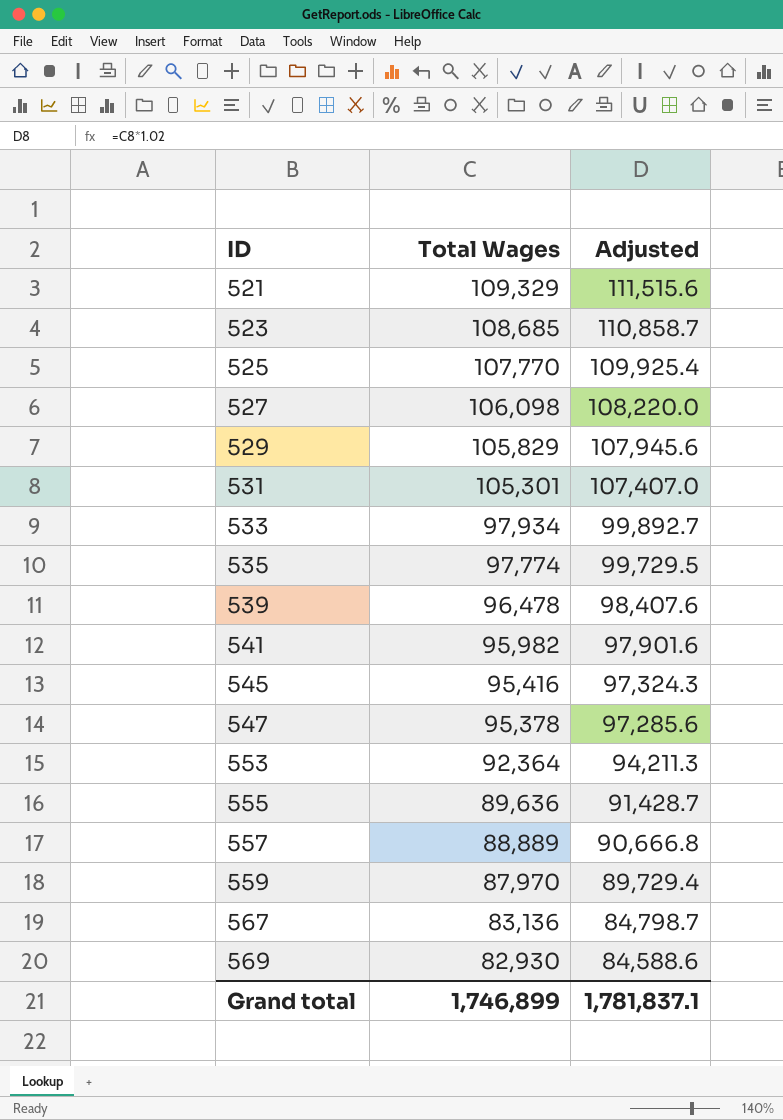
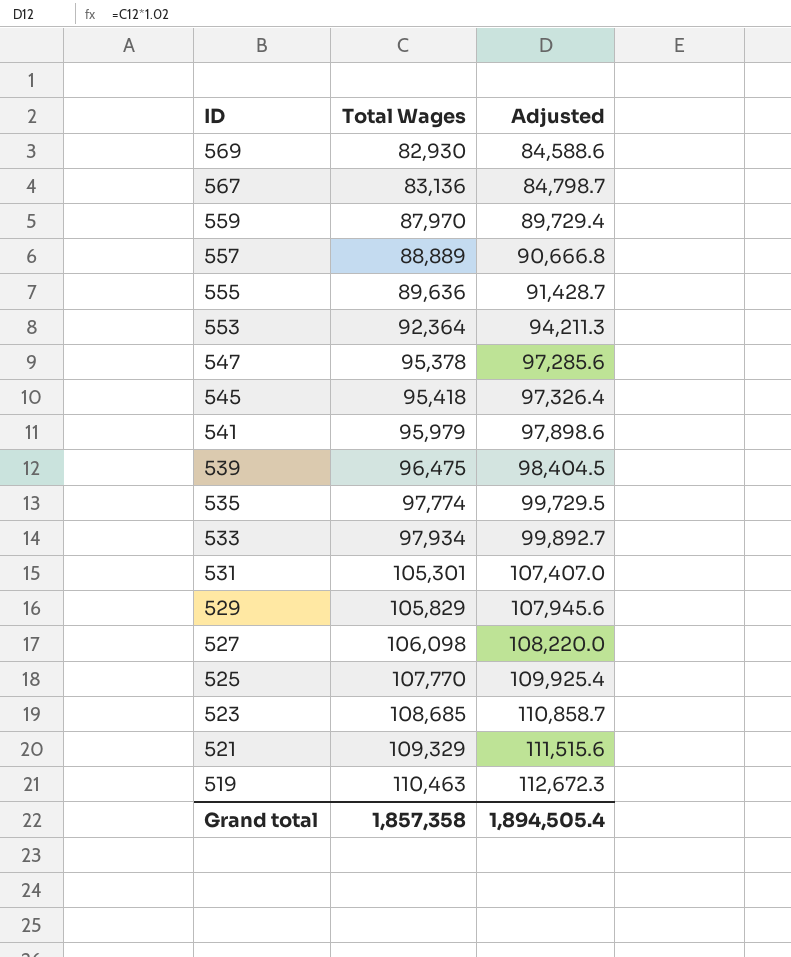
row order: ID ascending -> ID descending
545 | Total Wages: 95,416 -> 95,418
545 | Adjusted: 97,324.3 -> 97,326.4
541 | Total Wages: 95,982 -> 95,979
541 | Adjusted: 97,901.6 -> 97,898.6
539 | Total Wages: 96,478 -> 96,475
539 | Adjusted: 98,407.6 -> 98,404.5
row 519: none -> 110,463 | 112,672.3
Grand total | Total Wages: 1,746,899 -> 1,857,358
Grand total | Adjusted: 1,781,837.1 -> 1,894,505.4

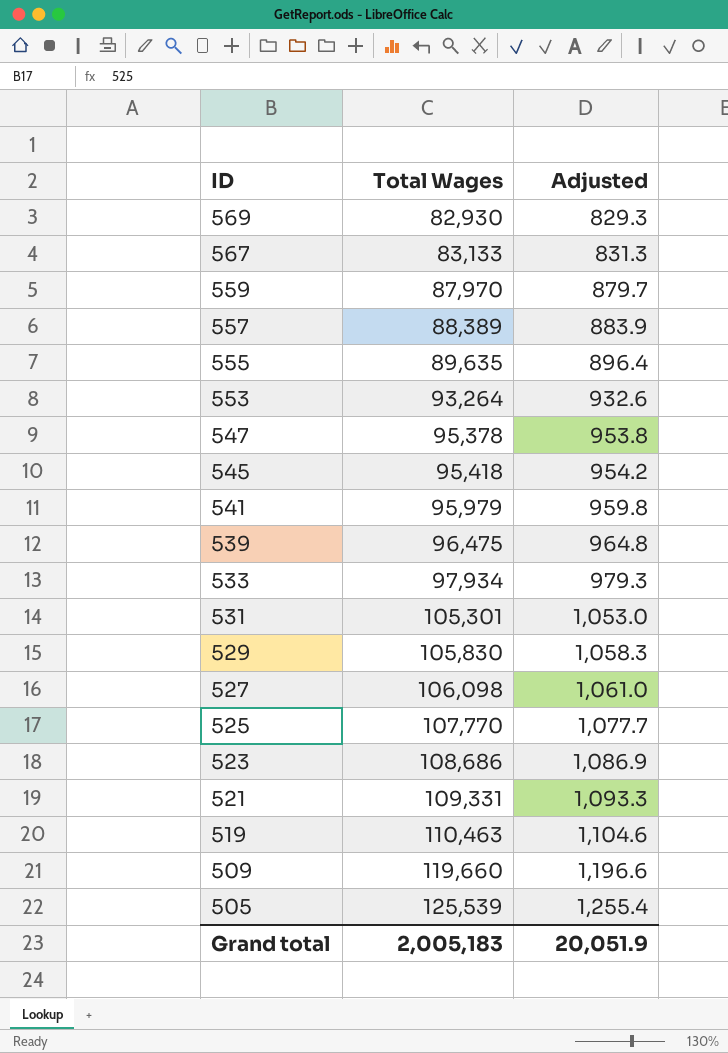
column Adjusted | formula: [Total Wages] * 1.02 -> [Total Wages] * 0.01
row 535: 97,774 | 99,729.5 -> none
567 | Total Wages: 83,136 -> 83,133
557 | Total Wages: 88,889 -> 88,389
555 | Total Wages: 89,636 -> 89,635
553 | Total Wages: 92,364 -> 93,264
529 | Total Wages: 105,829 -> 105,830
523 | Total Wages: 108,685 -> 108,686
521 | Total Wages: 109,329 -> 109,331
row 509: none -> 119,660 | 1,196.6
row 505: none -> 125,539 | 1,255.4
Grand total | Total Wages: 1,857,358 -> 2,005,183
Grand total | Adjusted: 1,894,505.4 -> 20,051.9

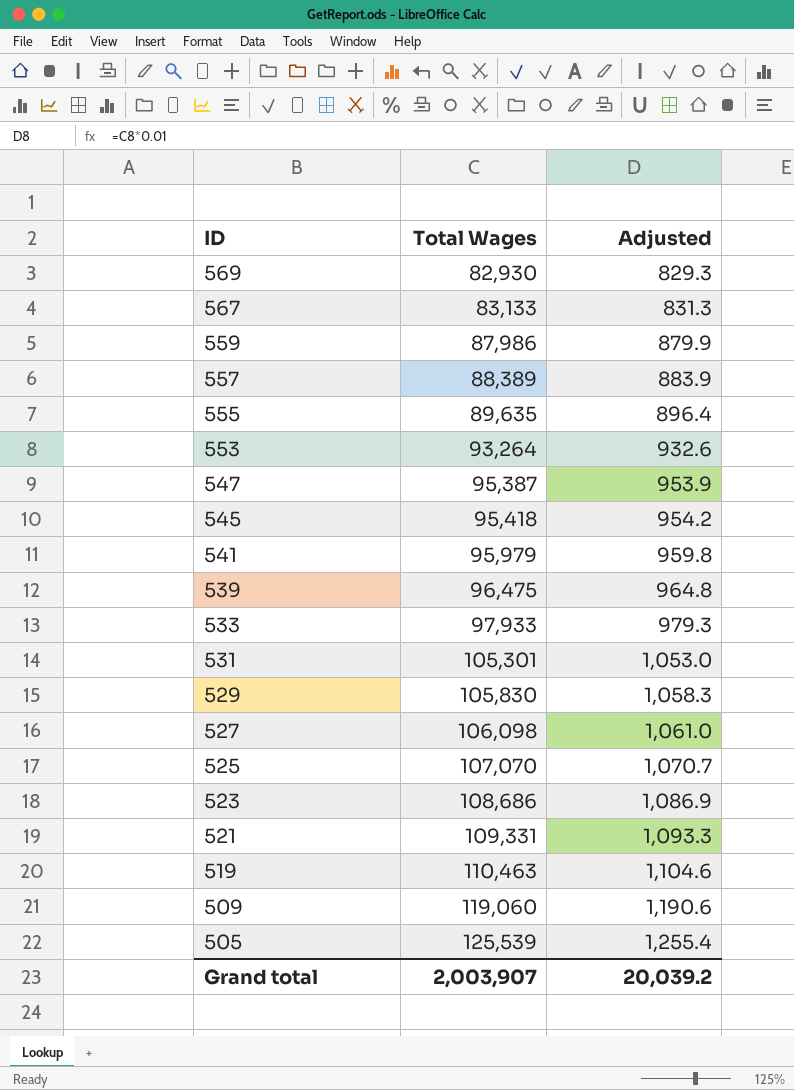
559 | Total Wages: 87,970 -> 87,986
559 | Adjusted: 879.7 -> 879.9
547 | Total Wages: 95,378 -> 95,387
547 | Adjusted: 953.8 -> 953.9
533 | Total Wages: 97,934 -> 97,933
525 | Total Wages: 107,770 -> 107,070
525 | Adjusted: 1,077.7 -> 1,070.7
509 | Total Wages: 119,660 -> 119,060
509 | Adjusted: 1,196.6 -> 1,190.6
Grand total | Total Wages: 2,005,183 -> 2,003,907
Grand total | Adjusted: 20,051.9 -> 20,039.2

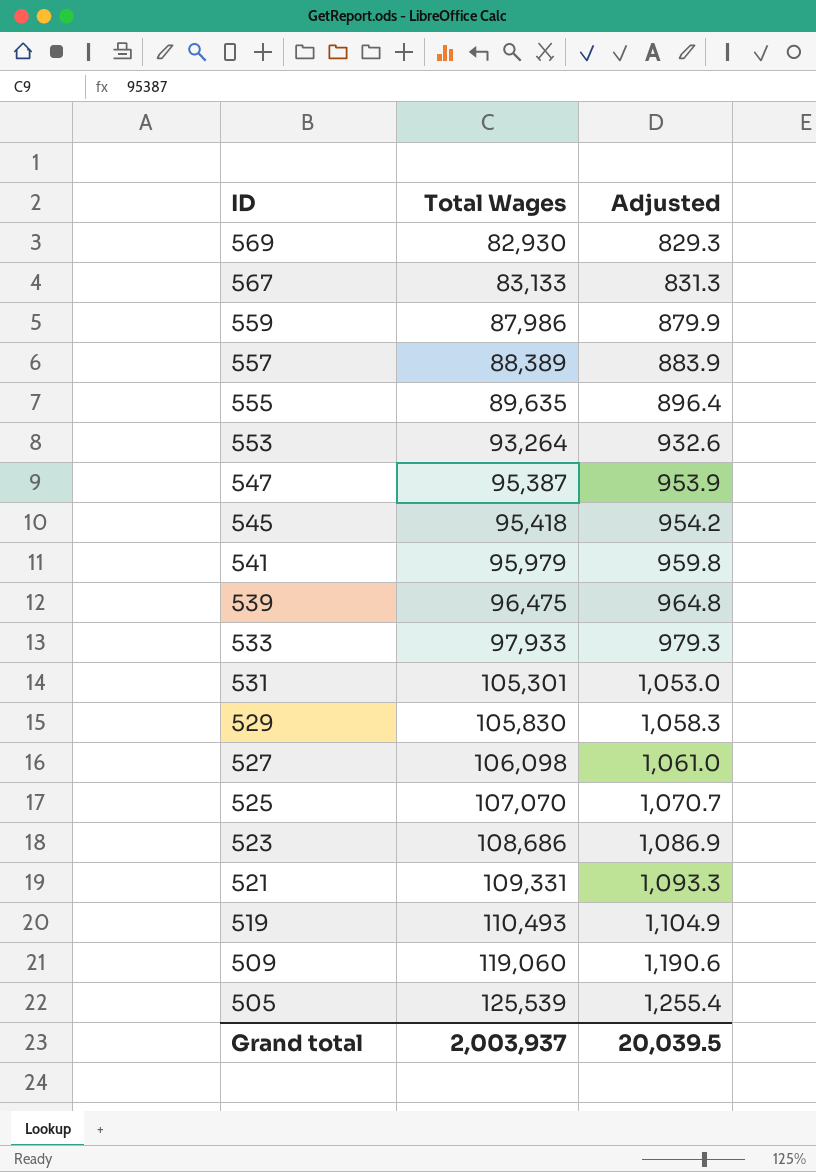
519 | Total Wages: 110,463 -> 110,493
519 | Adjusted: 1,104.6 -> 1,104.9
Grand total | Total Wages: 2,003,907 -> 2,003,937
Grand total | Adjusted: 20,039.2 -> 20,039.5

